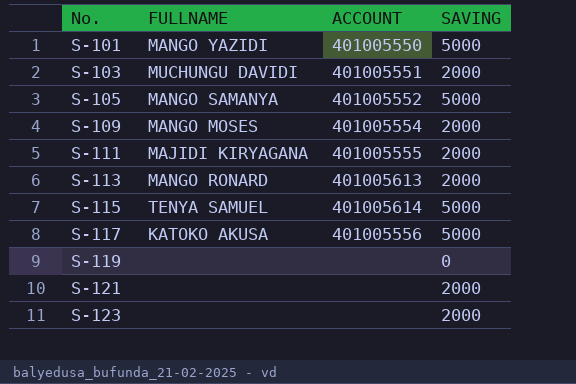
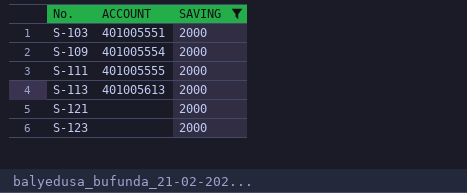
filter: none -> SAVING = 2000
column FULLNAME | position: 2 -> none

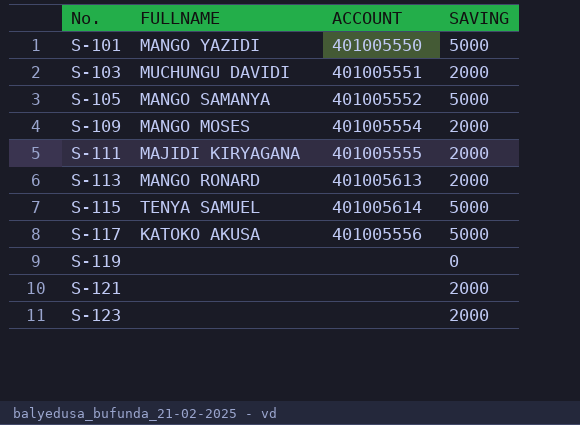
filter: SAVING = 2000 -> none
column FULLNAME | position: none -> 2

